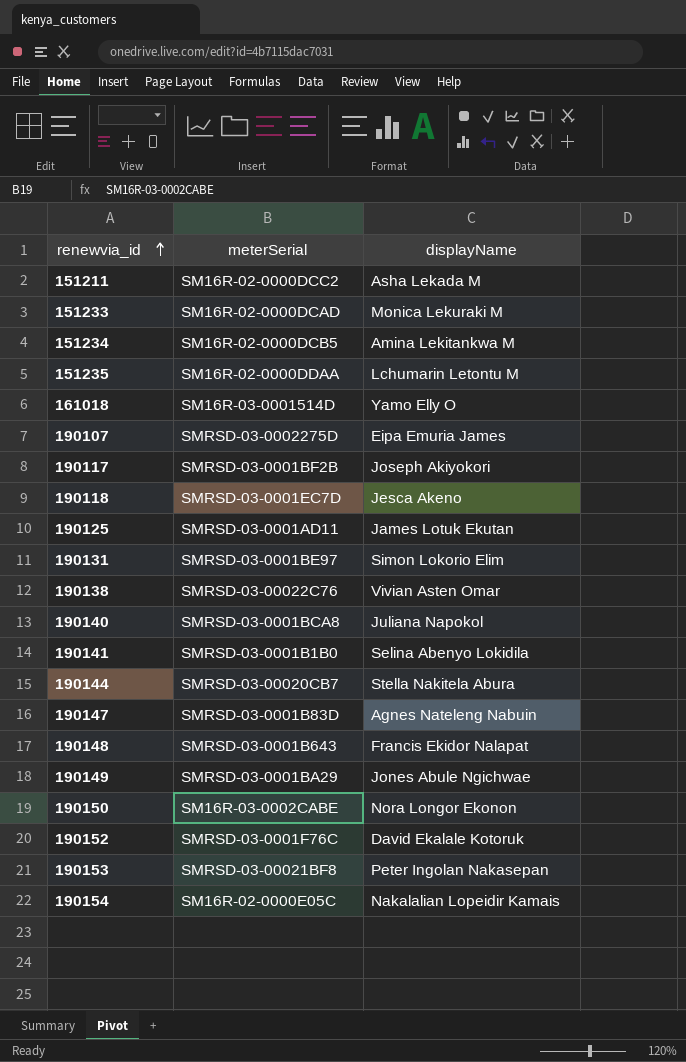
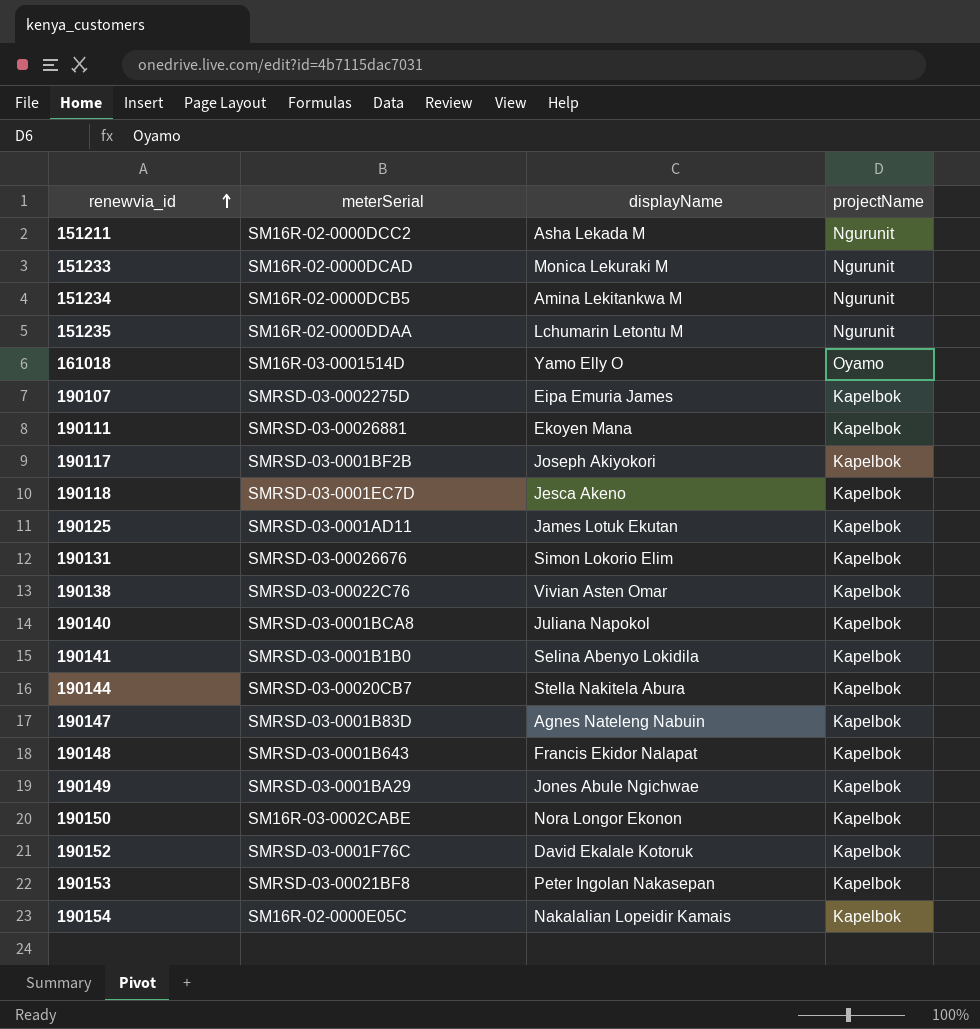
column projectName | position: none -> 4
row 190111: none -> SMRSD-03-00026881 | Ekoyen Mana | Kapelbok
190131 | meterSerial: SMRSD-03-0001BE97 -> SMRSD-03-00026676

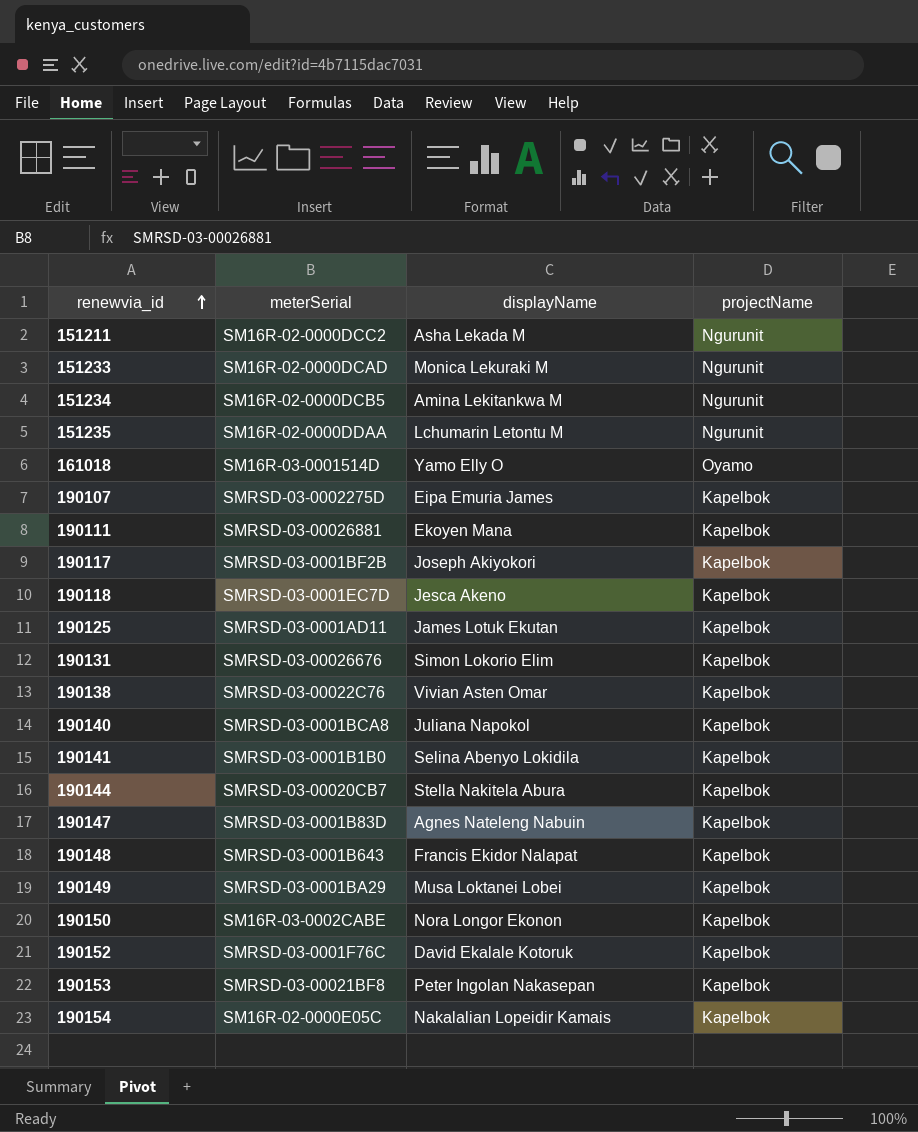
190149 | displayName: Jones Abule Ngichwae -> Musa Loktanei Lobei

